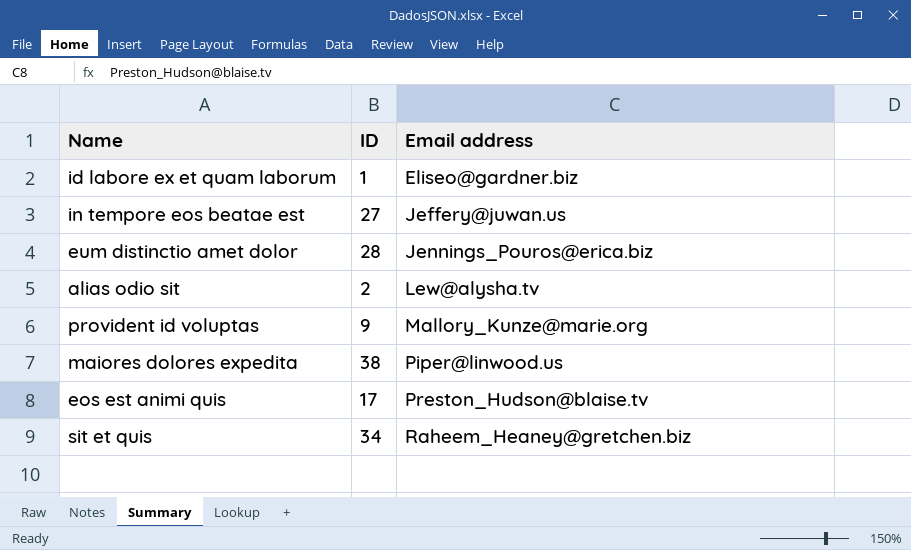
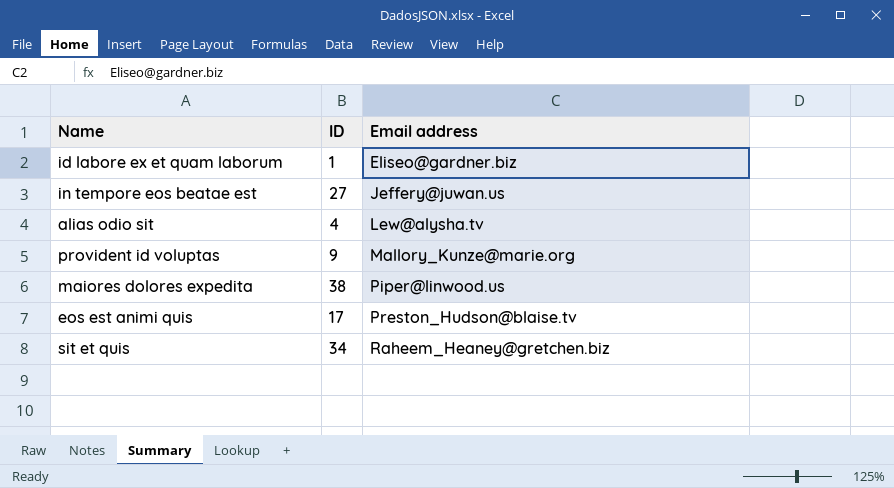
row eum distinctio amet dolor: 28 | Jennings_Pouros@erica.biz -> none
alias odio sit | ID: 2 -> 4

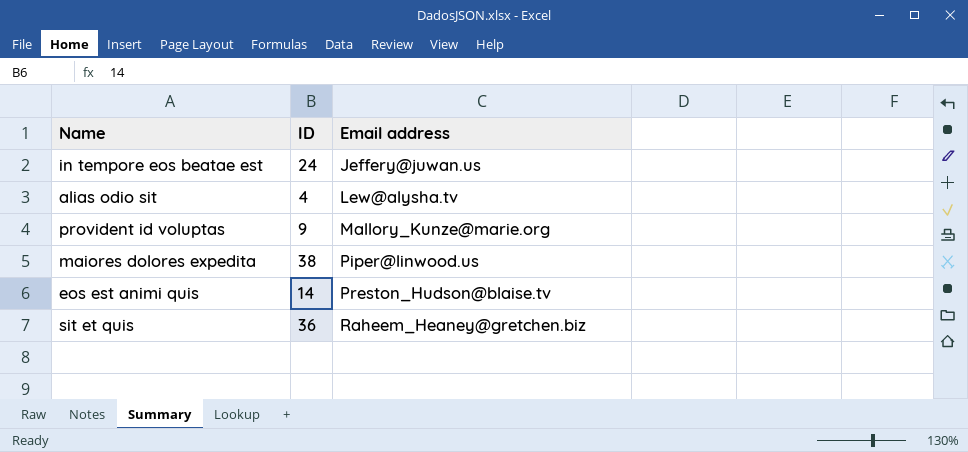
row id labore ex et quam laborum: 1 | Eliseo@gardner.biz -> none
in tempore eos beatae est | ID: 27 -> 24
eos est animi quis | ID: 17 -> 14
sit et quis | ID: 34 -> 36

